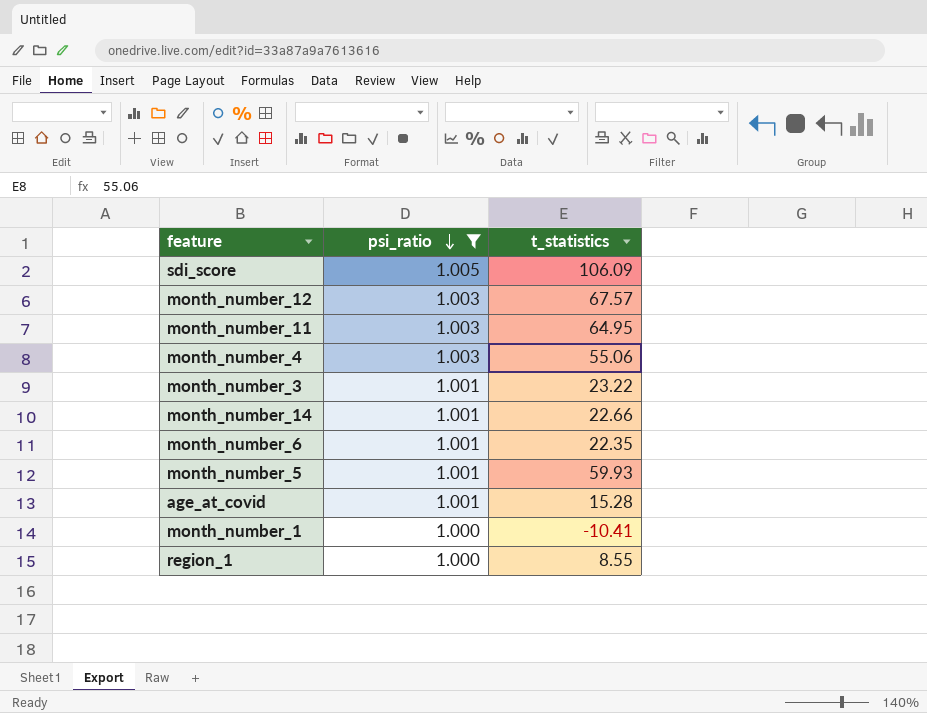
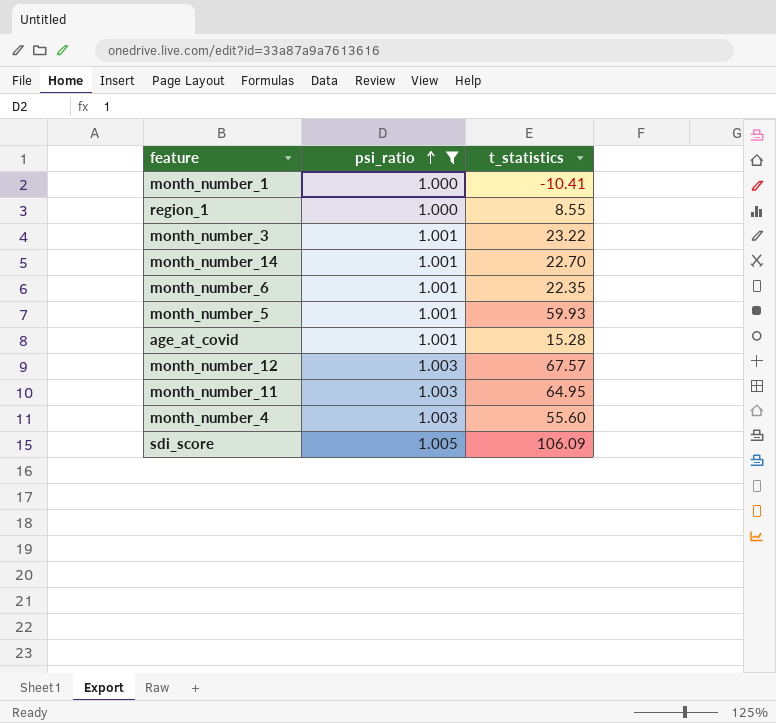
row order: psi_ratio descending -> psi_ratio ascending
month_number_14 | t_statistics: 22.66 -> 22.70
month_number_4 | t_statistics: 55.06 -> 55.60

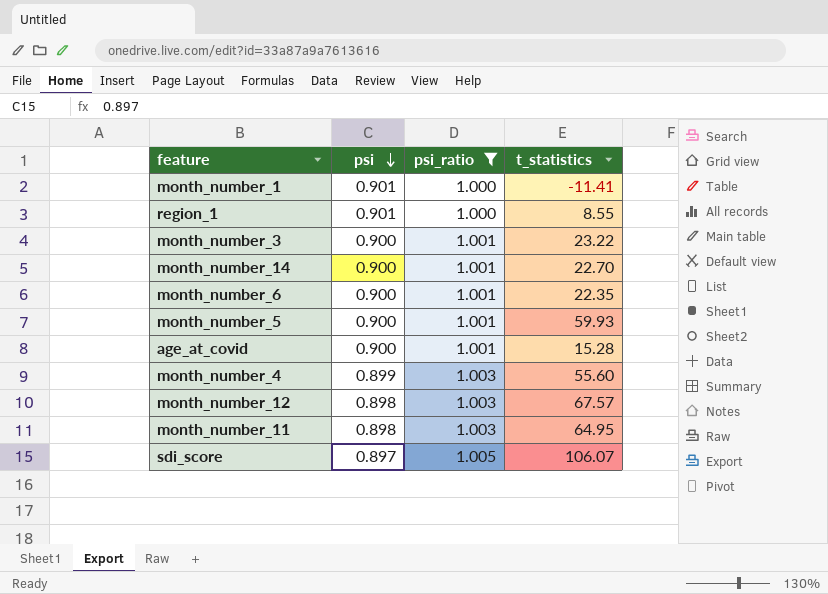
row order: psi_ratio ascending -> psi descending
column psi | position: none -> 2
month_number_1 | t_statistics: -10.41 -> -11.41
sdi_score | t_statistics: 106.09 -> 106.07

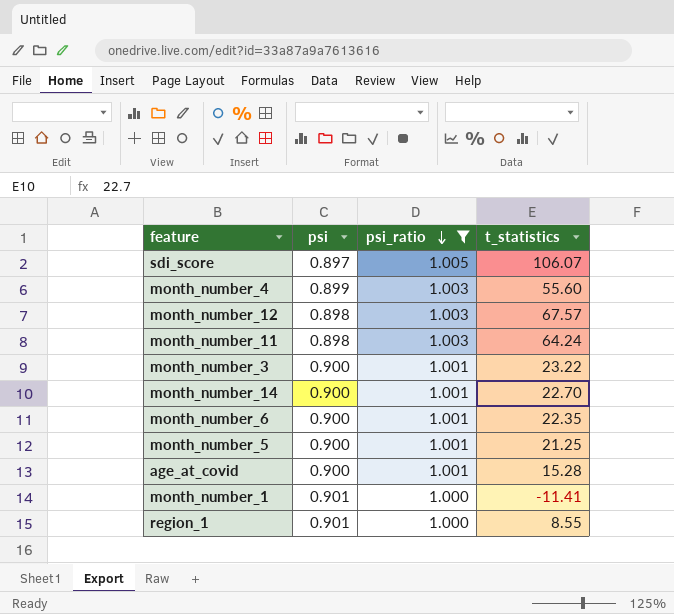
row order: psi descending -> psi_ratio descending
month_number_11 | t_statistics: 64.95 -> 64.24
month_number_5 | t_statistics: 59.93 -> 21.25

